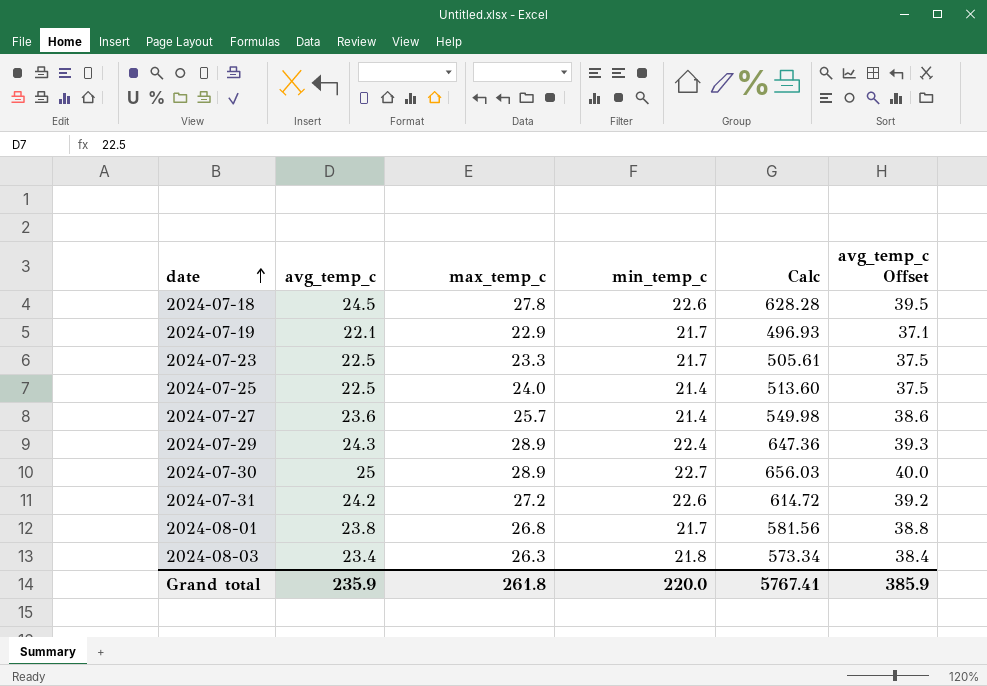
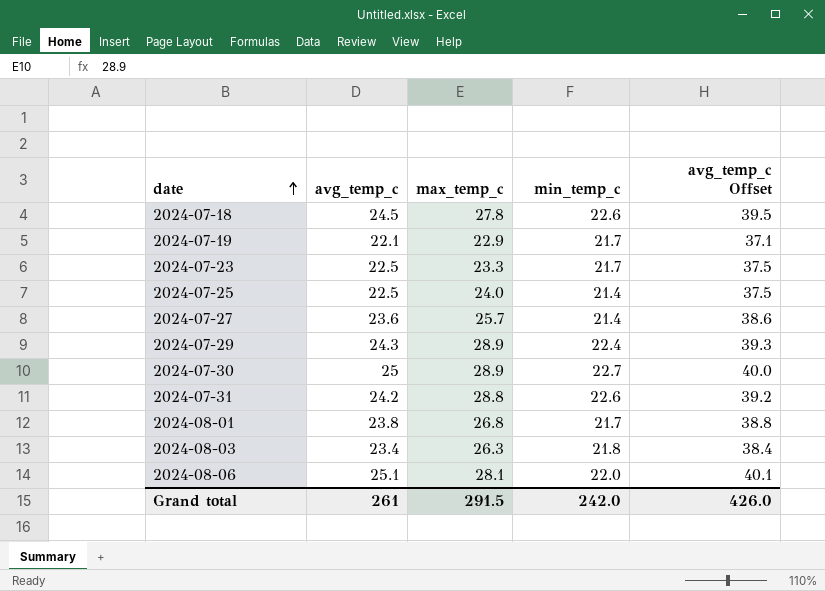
column Calc | formula: [max_temp_c] * [min_temp_c] -> none
2024-07-31 | max_temp_c: 27.2 -> 28.8
row 2024-08-06: none -> 25.1 | 28.1 | 22.0 | 40.1
Grand total | avg_temp_c: 235.9 -> 261
Grand total | max_temp_c: 261.8 -> 291.5
Grand total | min_temp_c: 220.0 -> 242.0
Grand total | avg_temp_c Offset: 385.9 -> 426.0

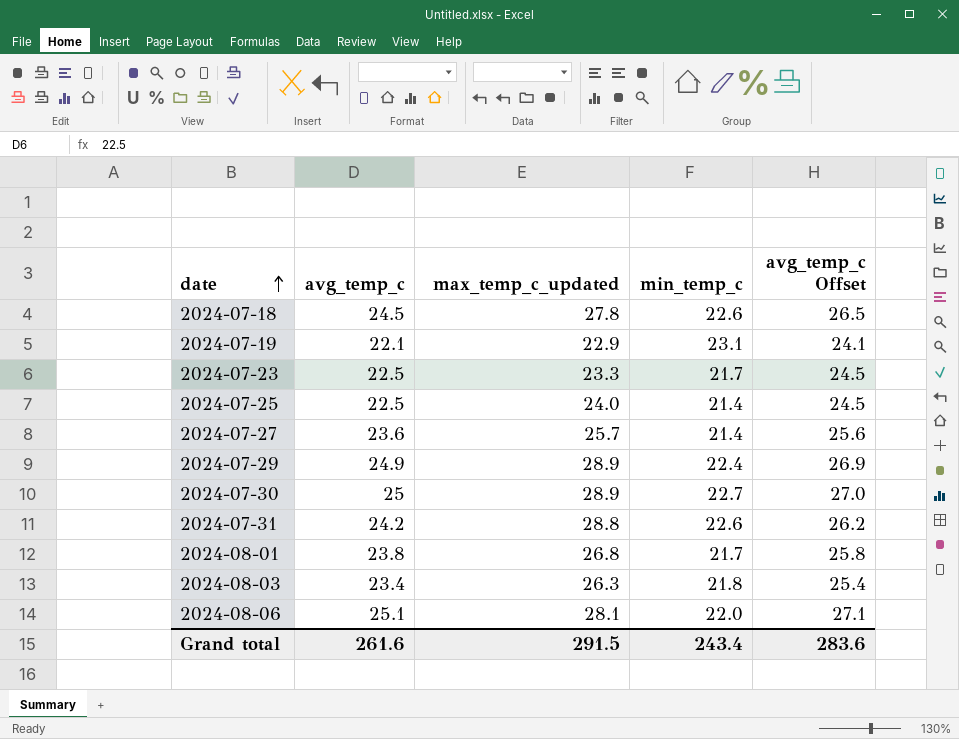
column name: max_temp_c -> max_temp_c_updated
column avg_temp_c Offset | formula: [avg_temp_c] + 15 -> [avg_temp_c] + 2
2024-07-19 | min_temp_c: 21.7 -> 23.1
2024-07-29 | avg_temp_c: 24.3 -> 24.9
Grand total | avg_temp_c: 261 -> 261.6
Grand total | min_temp_c: 242.0 -> 243.4
Grand total | avg_temp_c Offset: 426.0 -> 283.6

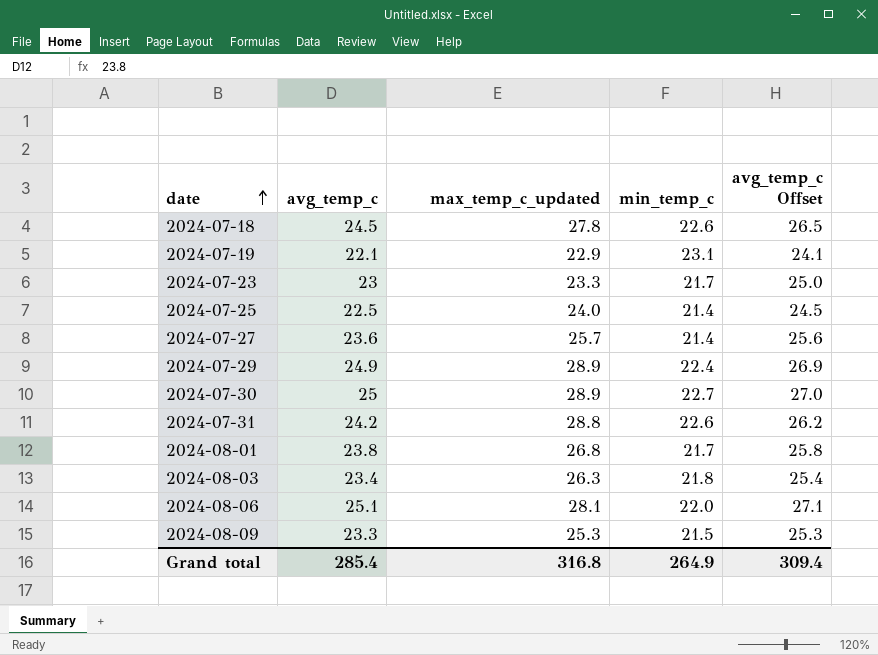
2024-07-23 | avg_temp_c: 22.5 -> 23
2024-07-23 | avg_temp_c Offset: 24.5 -> 25.0
row 2024-08-09: none -> 23.3 | 25.3 | 21.5 | 25.3
Grand total | avg_temp_c: 261.6 -> 285.4
Grand total | max_temp_c_updated: 291.5 -> 316.8
Grand total | min_temp_c: 243.4 -> 264.9
Grand total | avg_temp_c Offset: 283.6 -> 309.4

